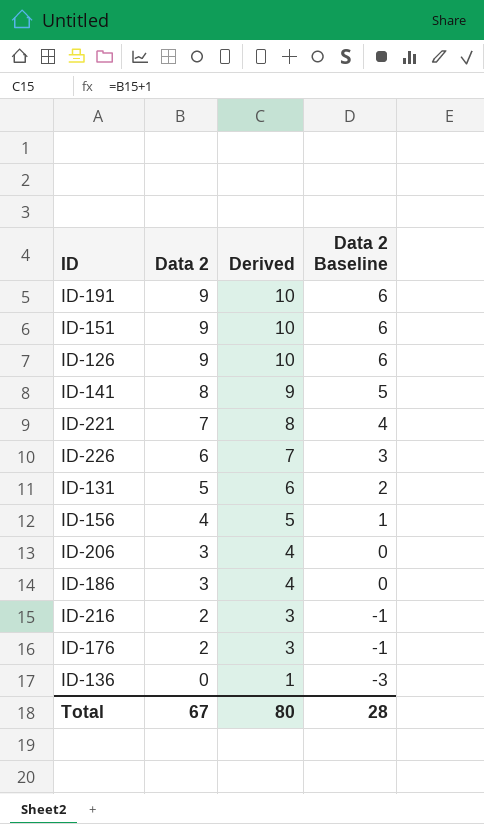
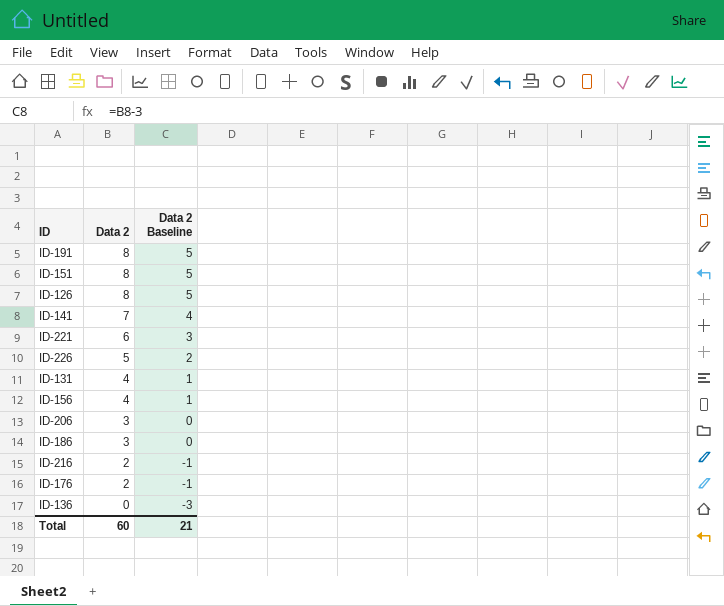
column Derived | formula: [Data 2] + 1 -> none
ID-191 | Data 2: 9 -> 8
ID-191 | Data 2 Baseline: 6 -> 5
ID-151 | Data 2: 9 -> 8
ID-151 | Data 2 Baseline: 6 -> 5
ID-126 | Data 2: 9 -> 8
ID-126 | Data 2 Baseline: 6 -> 5
ID-141 | Data 2: 8 -> 7
ID-141 | Data 2 Baseline: 5 -> 4
ID-221 | Data 2: 7 -> 6
ID-221 | Data 2 Baseline: 4 -> 3
ID-226 | Data 2: 6 -> 5
ID-226 | Data 2 Baseline: 3 -> 2
ID-131 | Data 2: 5 -> 4
ID-131 | Data 2 Baseline: 2 -> 1
Total | Data 2: 67 -> 60
Total | Data 2 Baseline: 28 -> 21

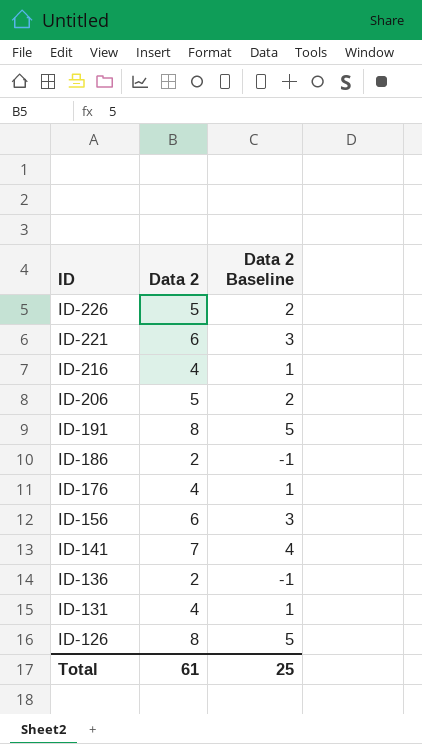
row order: Data 2 descending -> ID descending
row ID-151: 8 | 5 -> none
ID-216 | Data 2: 2 -> 4
ID-216 | Data 2 Baseline: -1 -> 1
ID-206 | Data 2: 3 -> 5
ID-206 | Data 2 Baseline: 0 -> 2
ID-186 | Data 2: 3 -> 2
ID-186 | Data 2 Baseline: 0 -> -1
ID-176 | Data 2: 2 -> 4
ID-176 | Data 2 Baseline: -1 -> 1
ID-156 | Data 2: 4 -> 6
ID-156 | Data 2 Baseline: 1 -> 3
ID-136 | Data 2: 0 -> 2
ID-136 | Data 2 Baseline: -3 -> -1
Total | Data 2: 60 -> 61
Total | Data 2 Baseline: 21 -> 25

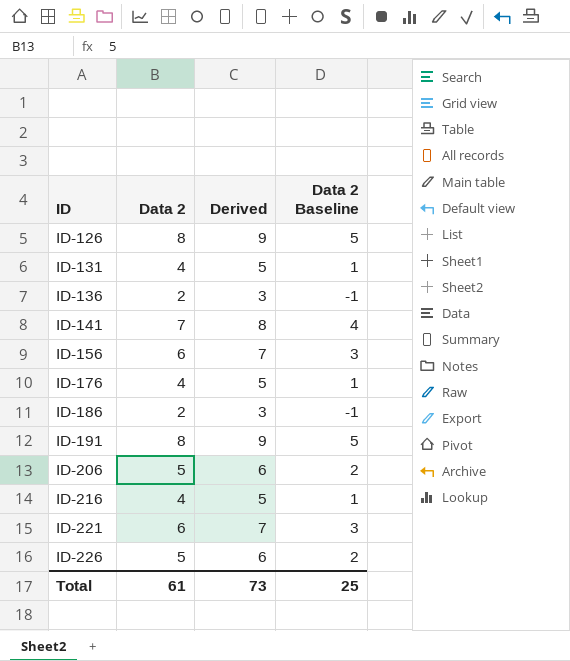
row order: ID descending -> ID ascending
column Derived | formula: none -> [Data 2] + 1

